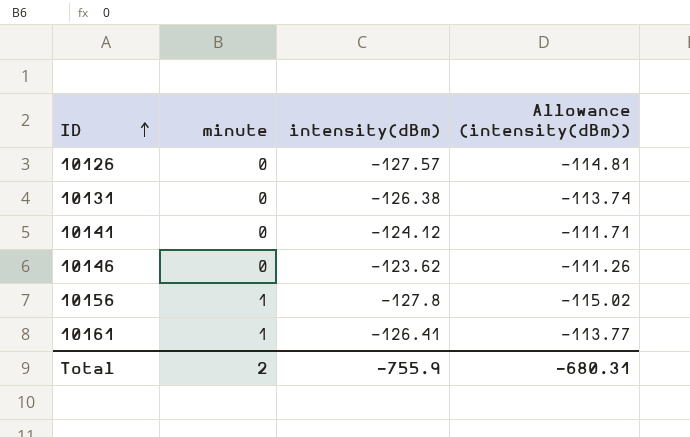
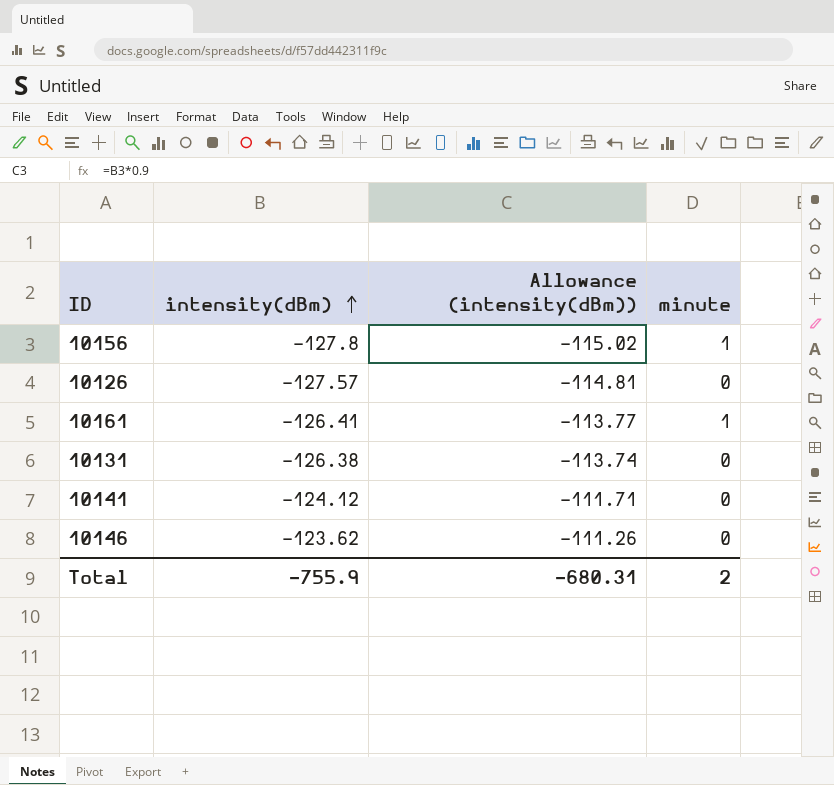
row order: ID ascending -> intensity(dBm) ascending
column minute | position: 2 -> 4

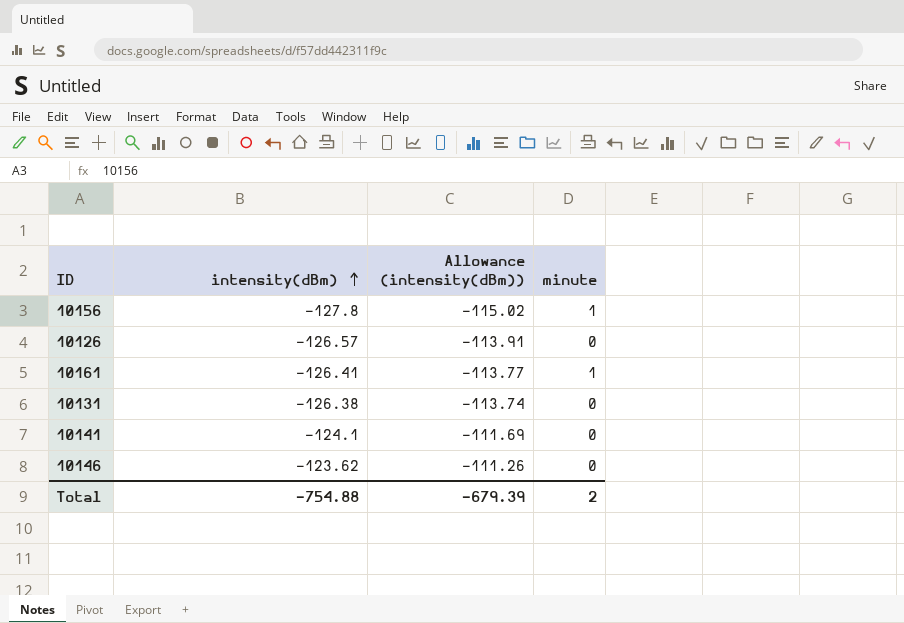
10126 | intensity(dBm): -127.57 -> -126.57
10126 | Allowance (intensity(dBm)): -114.81 -> -113.91
10141 | intensity(dBm): -124.12 -> -124.1
10141 | Allowance (intensity(dBm)): -111.71 -> -111.69
Total | intensity(dBm): -755.9 -> -754.88
Total | Allowance (intensity(dBm)): -680.31 -> -679.39

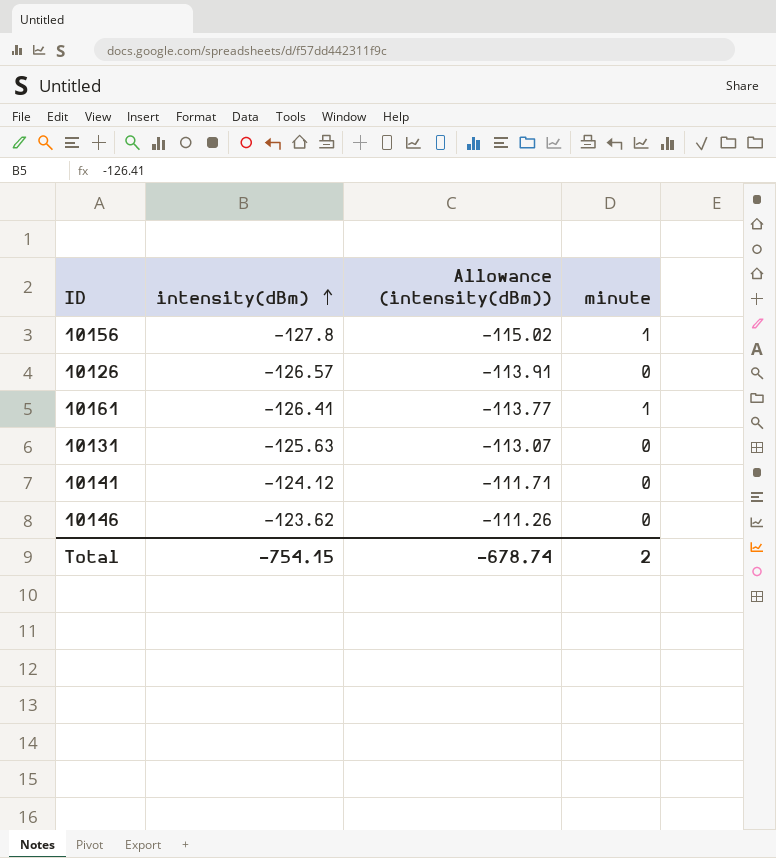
10131 | intensity(dBm): -126.38 -> -125.63
10131 | Allowance (intensity(dBm)): -113.74 -> -113.07
10141 | intensity(dBm): -124.1 -> -124.12
10141 | Allowance (intensity(dBm)): -111.69 -> -111.71
Total | intensity(dBm): -754.88 -> -754.15
Total | Allowance (intensity(dBm)): -679.39 -> -678.74

